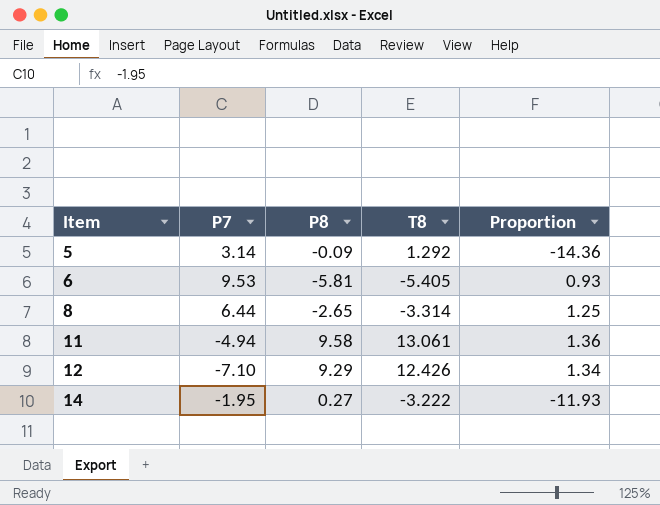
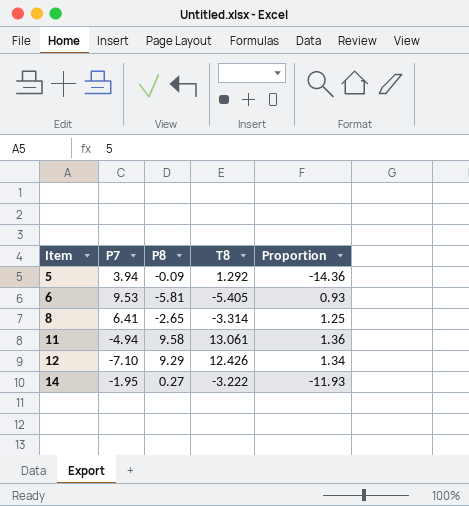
5 | P7: 3.14 -> 3.94
8 | P7: 6.44 -> 6.41

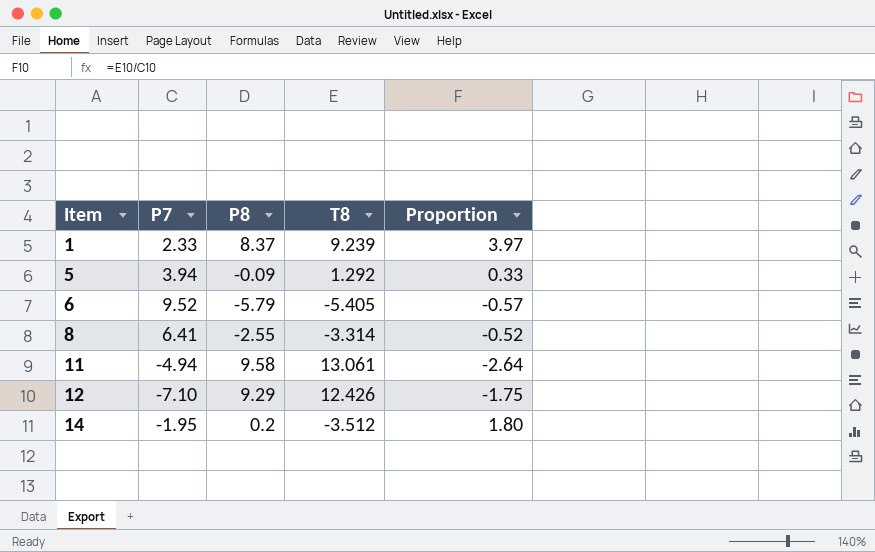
column Proportion | formula: [T8] / [P8] -> [T8] / [P7]
row 1: none -> 2.33 | 8.37 | 9.239 | 3.97
6 | P7: 9.53 -> 9.52
6 | P8: -5.81 -> -5.79
8 | P8: -2.65 -> -2.55
14 | P8: 0.27 -> 0.2
14 | T8: -3.222 -> -3.512

